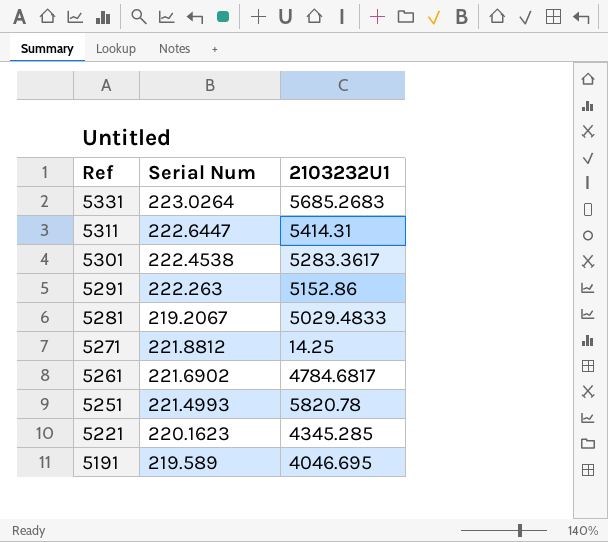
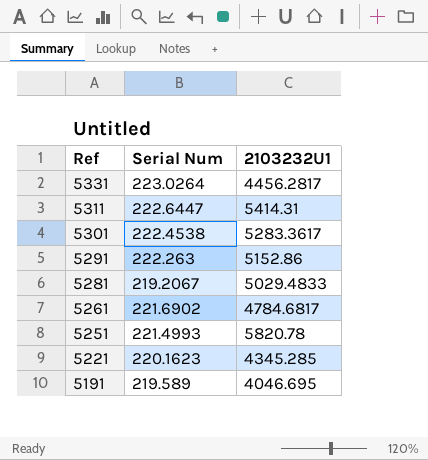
row 5271: 221.8812 | 14.25 -> none
5331 | 2103232U1: 5685.2683 -> 4456.2817

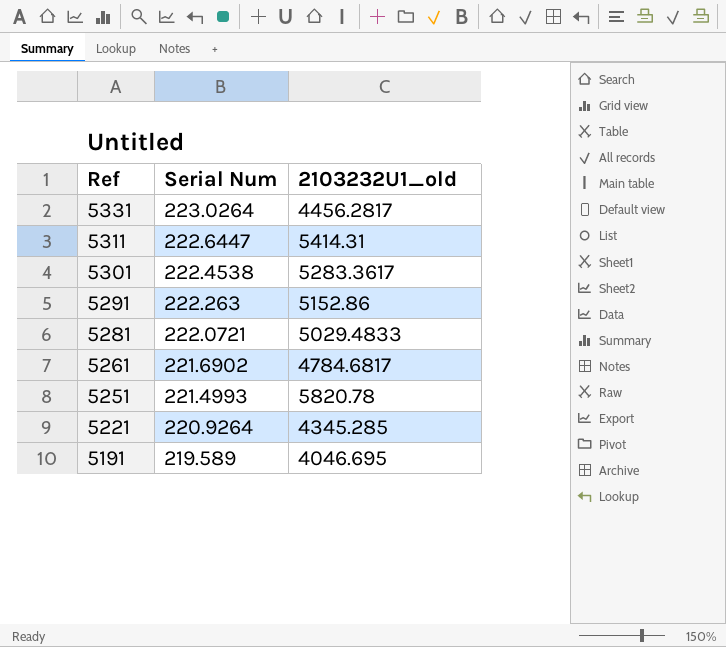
column name: 2103232U1 -> 2103232U1_old
5281 | Serial Num: 219.2067 -> 222.0721
5221 | Serial Num: 220.1623 -> 220.9264

